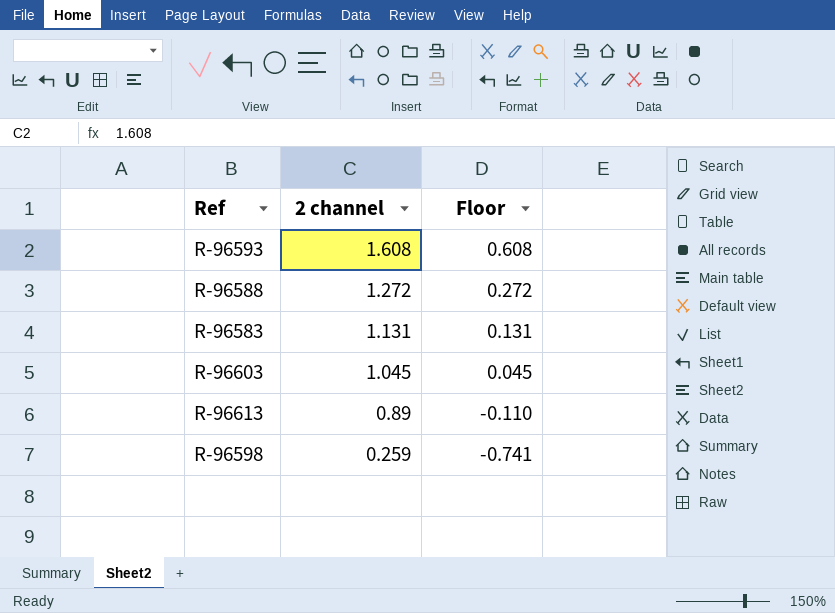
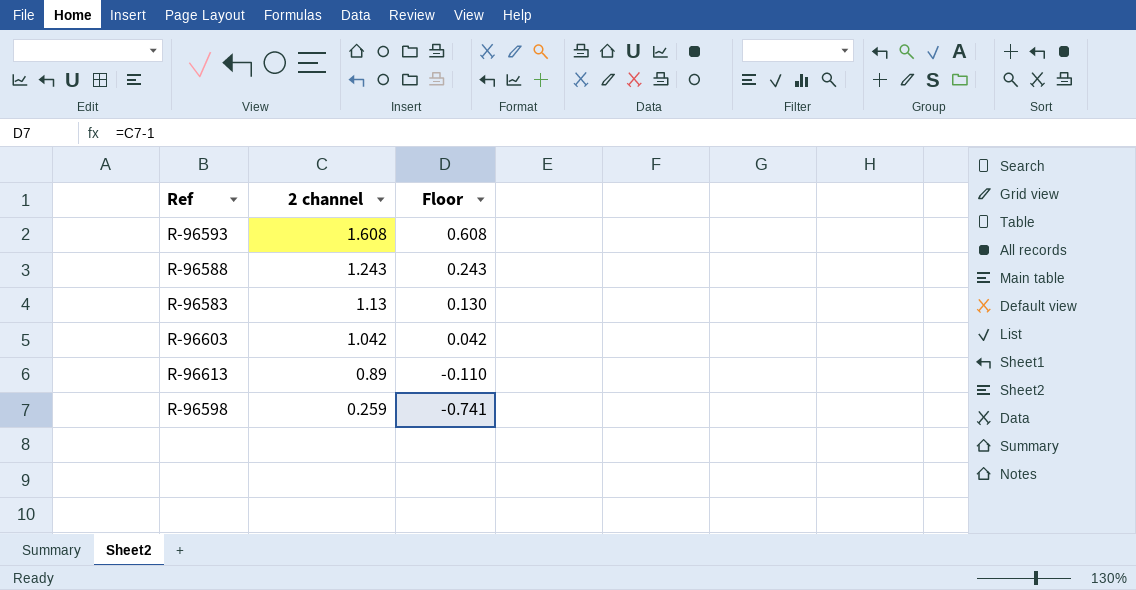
R-96588 | 2 channel: 1.272 -> 1.243
R-96588 | Floor: 0.272 -> 0.243
R-96583 | 2 channel: 1.131 -> 1.13
R-96583 | Floor: 0.131 -> 0.130
R-96603 | 2 channel: 1.045 -> 1.042
R-96603 | Floor: 0.045 -> 0.042

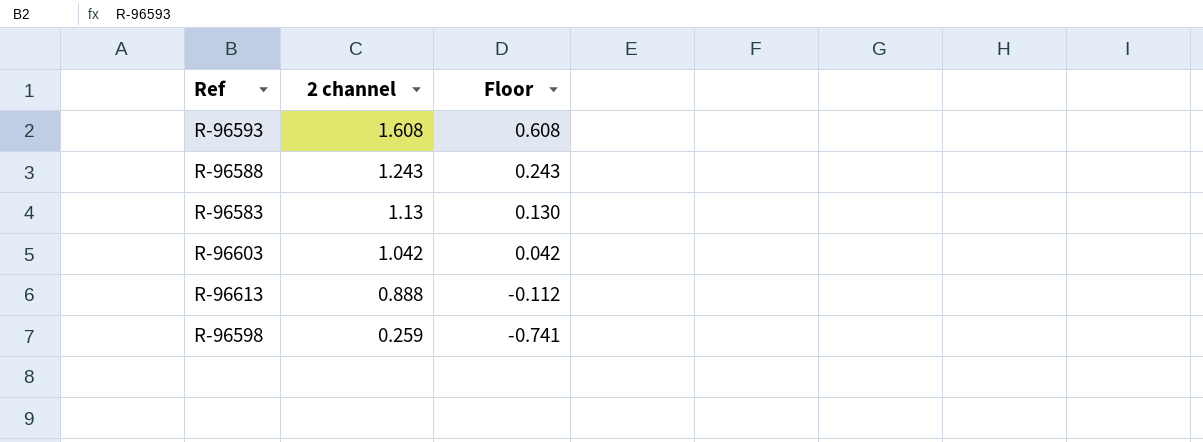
R-96613 | 2 channel: 0.89 -> 0.888
R-96613 | Floor: -0.110 -> -0.112

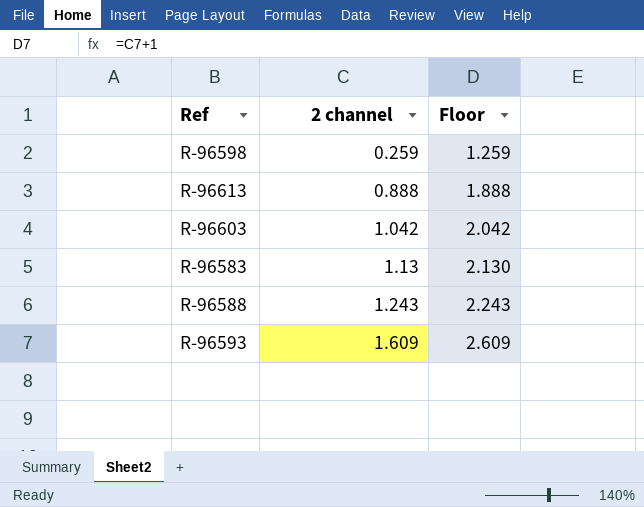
row order: 2 channel descending -> 2 channel ascending
column Floor | formula: [2 channel] - 1 -> [2 channel] + 1
R-96593 | 2 channel: 1.608 -> 1.609

